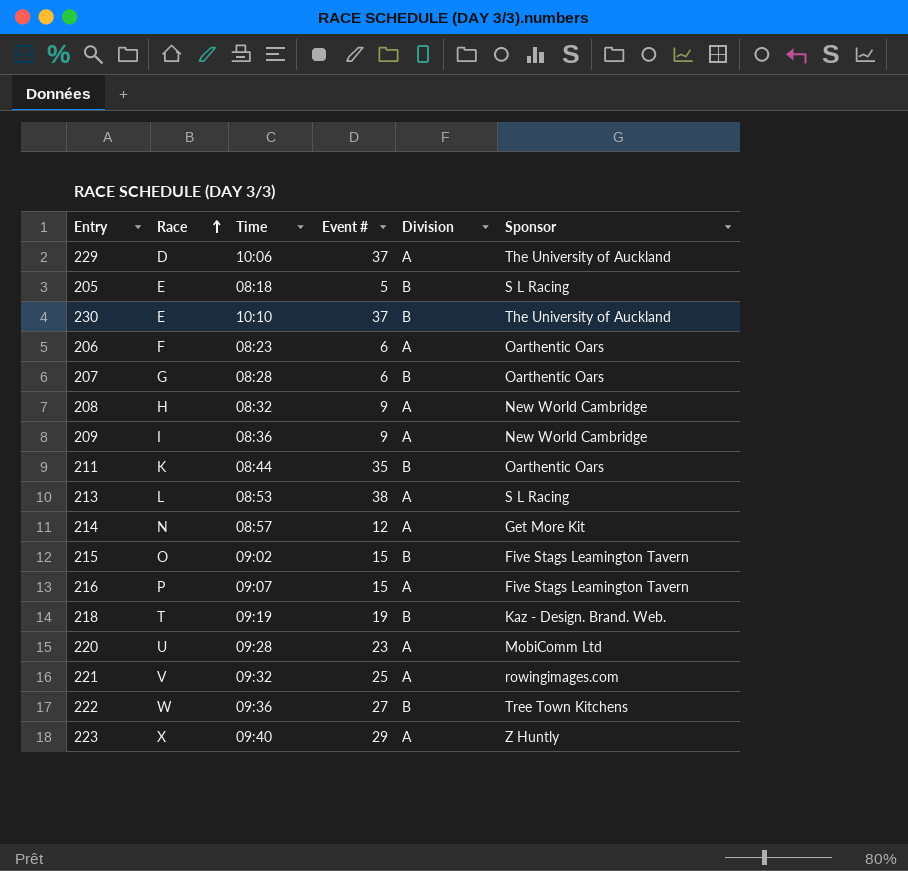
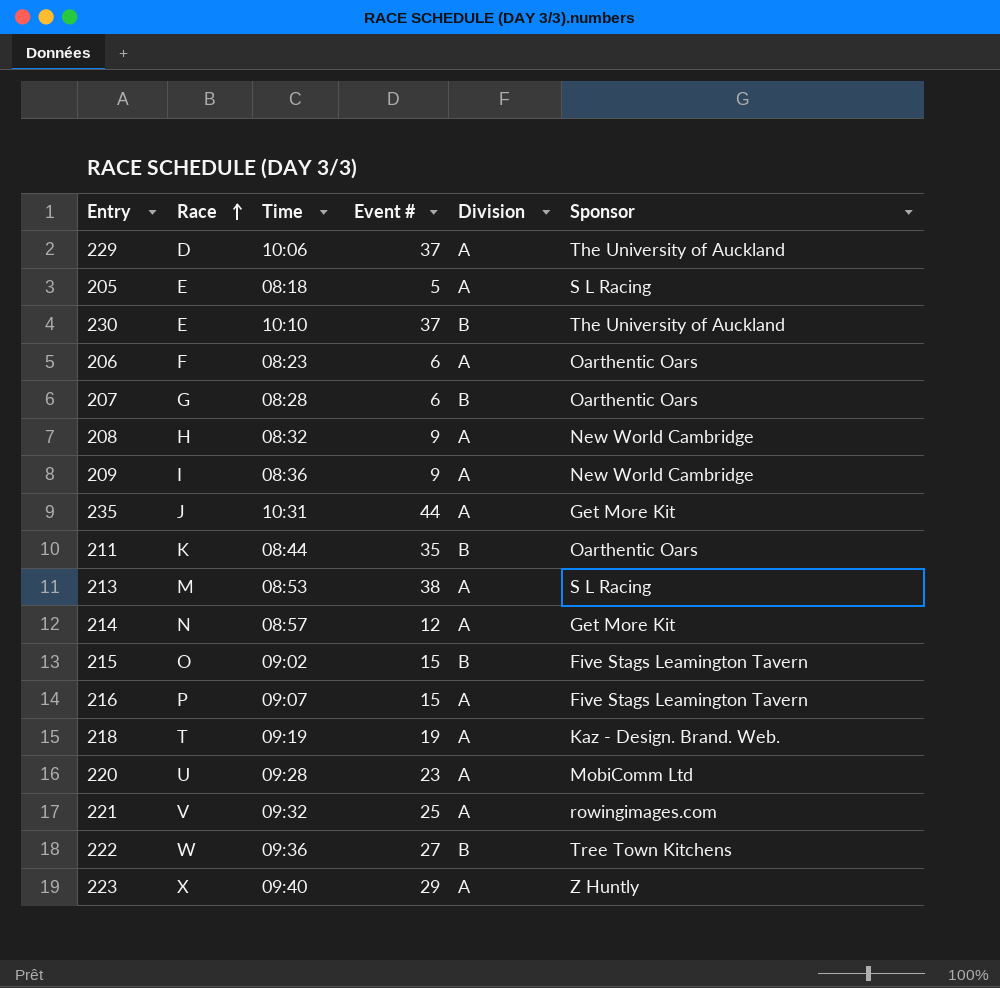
205 | Division: B -> A
row 235: none -> J | 10:31 | 44 | A | Get More Kit
213 | Race: L -> M
218 | Division: B -> A

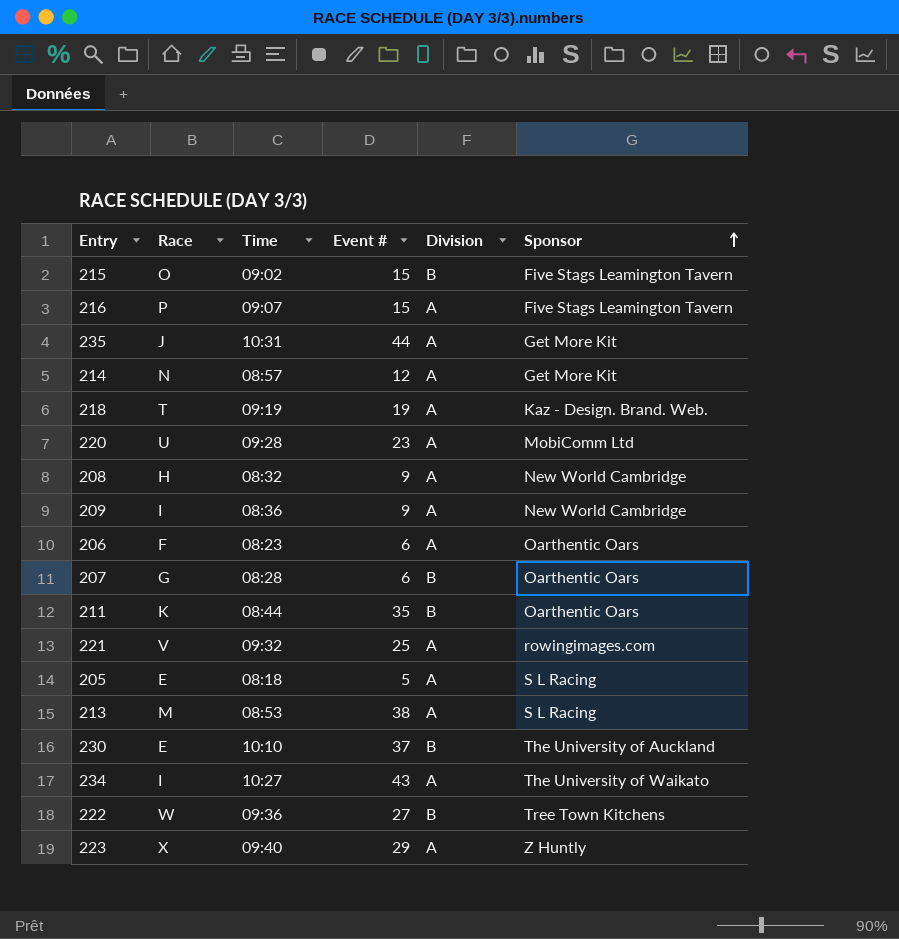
row order: Race ascending -> Sponsor ascending
row 229: D | 10:06 | 37 | A | The University of Auckland -> none
row 234: none -> I | 10:27 | 43 | A | The University of Waikato

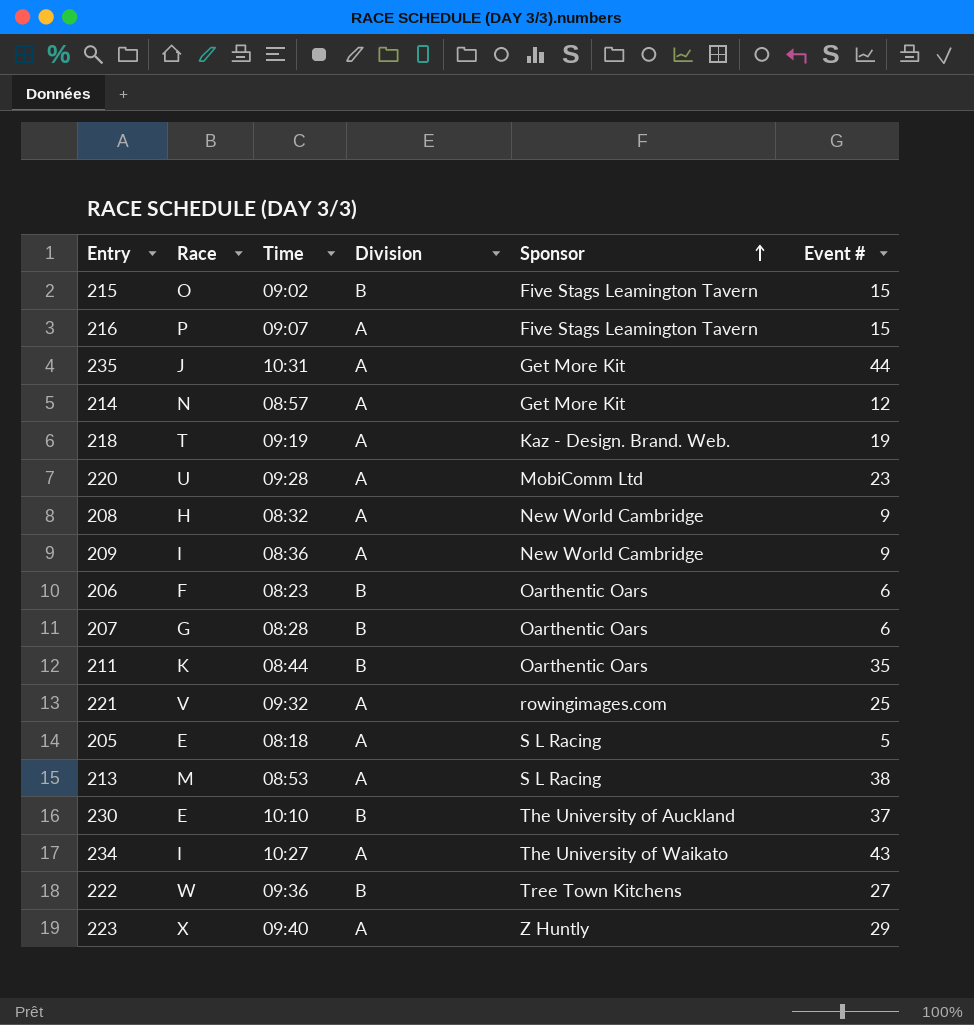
column Event # | position: 4 -> 6
206 | Division: A -> B

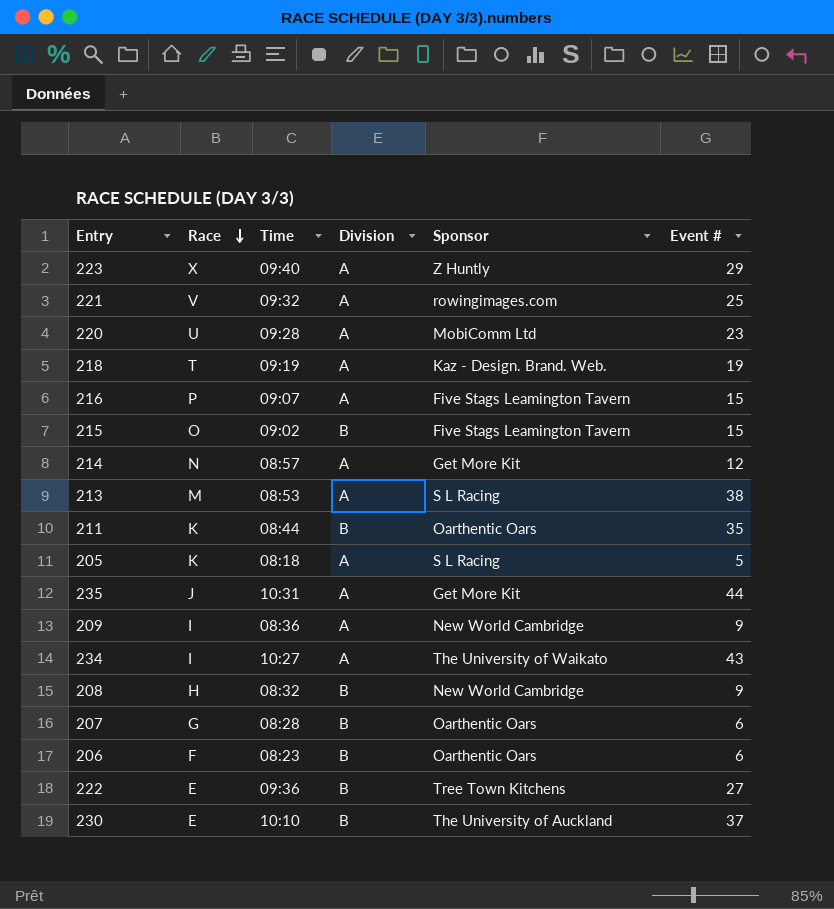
row order: Sponsor ascending -> Race descending
205 | Race: E -> K
208 | Division: A -> B
222 | Race: W -> E

